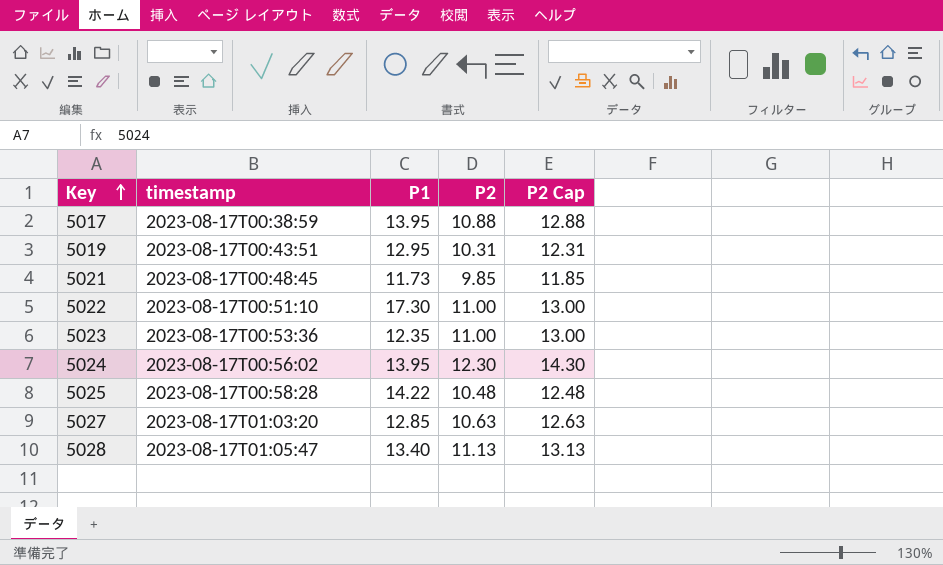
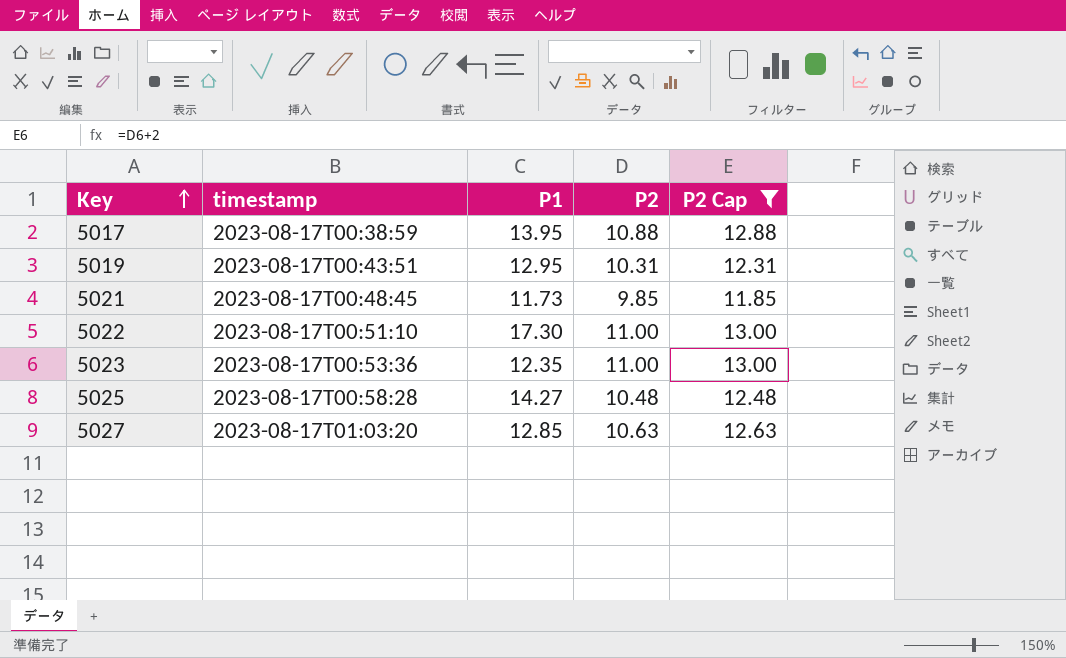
filter: none -> P2 Cap <= 13.00
5025 | P1: 14.22 -> 14.27

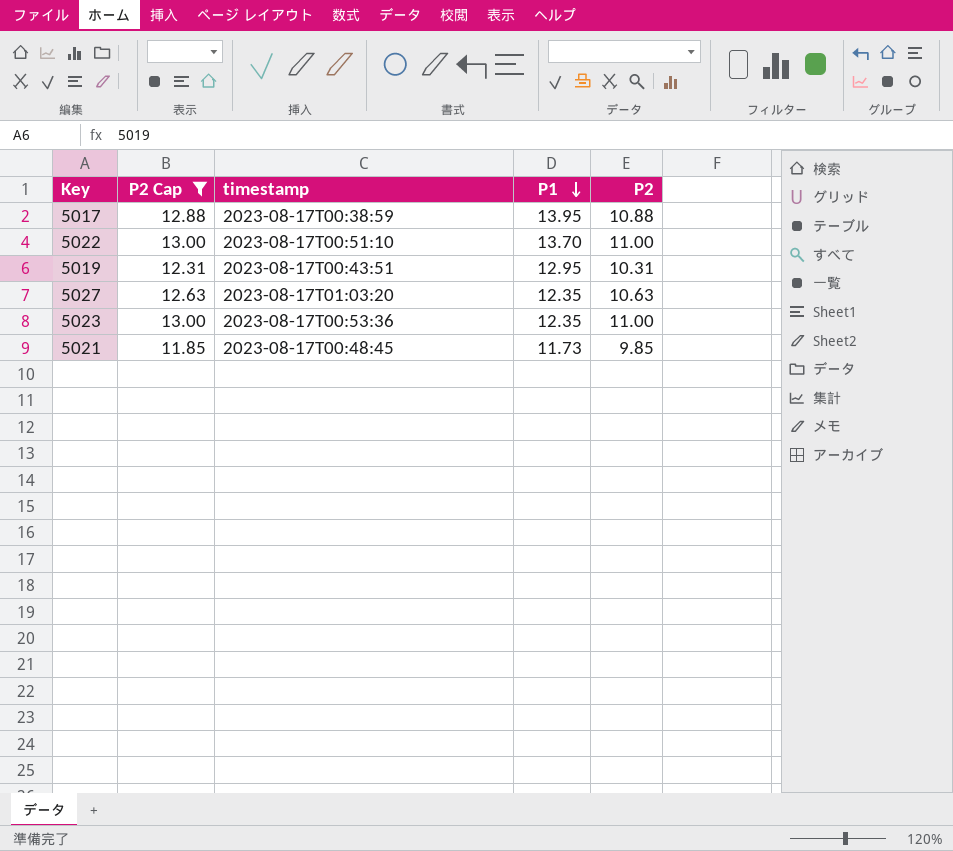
row order: Key ascending -> P1 descending
column P2 Cap | position: 5 -> 2
row 5025: 2023-08-17T00:58:28 | 14.27 | 10.48 | 12.48 -> none
5022 | P1: 17.30 -> 13.70
5027 | P1: 12.85 -> 12.35

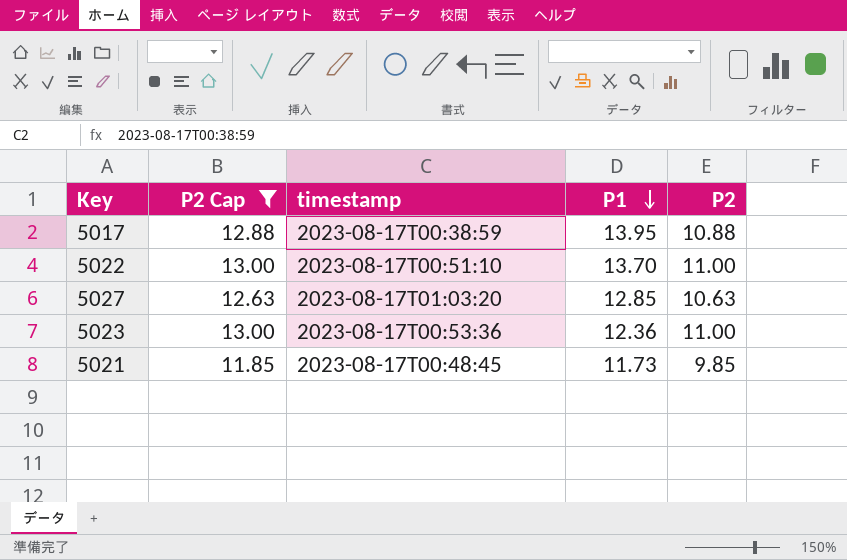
row 5019: 12.31 | 2023-08-17T00:43:51 | 12.95 | 10.31 -> none
5027 | P1: 12.35 -> 12.85
5023 | P1: 12.35 -> 12.36

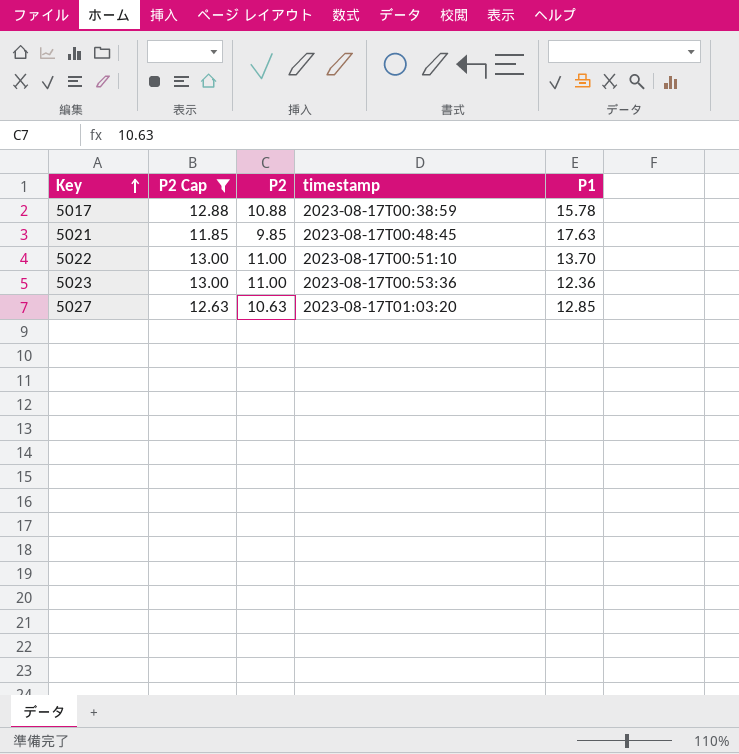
row order: P1 descending -> Key ascending
column P2 | position: 5 -> 3
5017 | P1: 13.95 -> 15.78
5021 | P1: 11.73 -> 17.63

